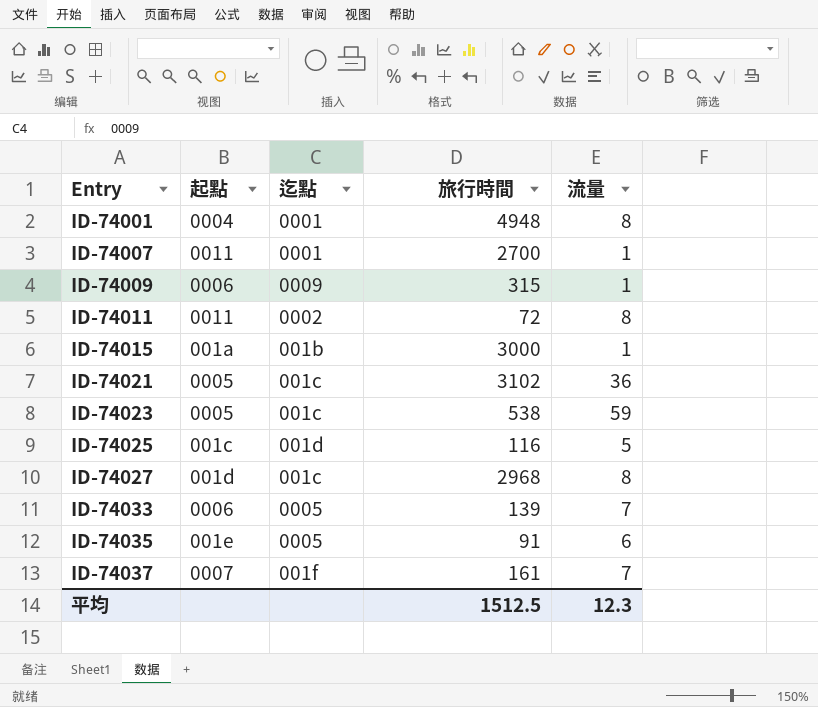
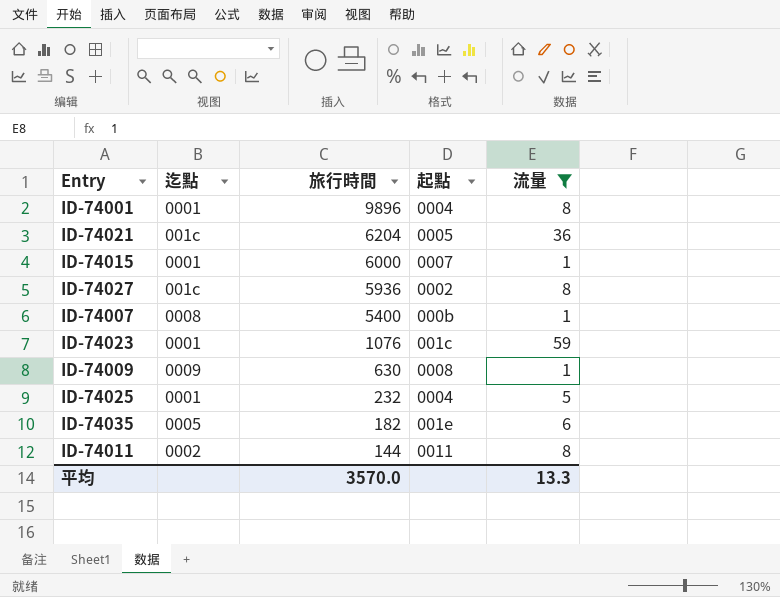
filter: none -> 流量 != 7
row order: Entry ascending -> 旅行時間 descending
column 起點 | position: 2 -> 4
ID-74001 | 旅行時間: 4948 -> 9896
ID-74021 | 旅行時間: 3102 -> 6204
ID-74015 | 迄點: 001b -> 0001
ID-74015 | 旅行時間: 3000 -> 6000
ID-74015 | 起點: 001a -> 0007
ID-74027 | 旅行時間: 2968 -> 5936
ID-74027 | 起點: 001d -> 0002
ID-74007 | 迄點: 0001 -> 0008
ID-74007 | 旅行時間: 2700 -> 5400
ID-74007 | 起點: 0011 -> 000b
ID-74023 | 迄點: 001c -> 0001
ID-74023 | 旅行時間: 538 -> 1076
ID-74023 | 起點: 0005 -> 001c
ID-74009 | 旅行時間: 315 -> 630
ID-74009 | 起點: 0006 -> 0008
ID-74025 | 迄點: 001d -> 0001
ID-74025 | 旅行時間: 116 -> 232
ID-74025 | 起點: 001c -> 0004
ID-74035 | 旅行時間: 91 -> 182
ID-74011 | 旅行時間: 72 -> 144
平均 | 旅行時間: 1512.5 -> 3570.0
平均 | 流量: 12.3 -> 13.3

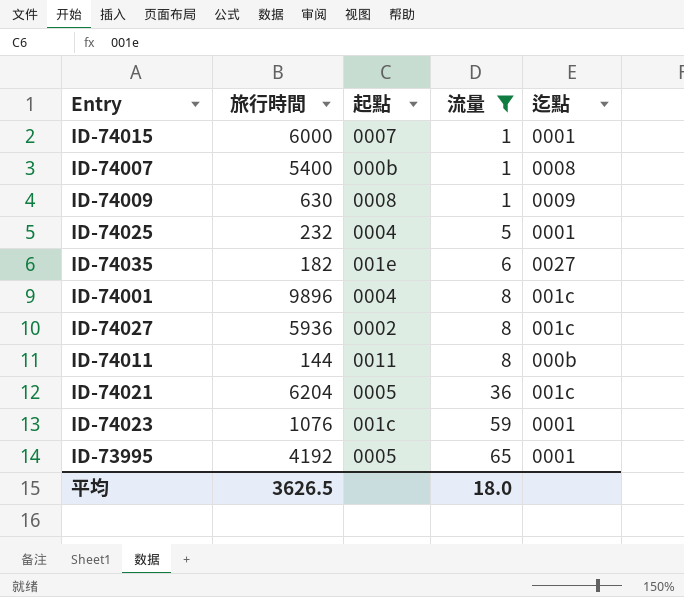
row order: 旅行時間 descending -> 流量 ascending
column 迄點 | position: 2 -> 5
ID-74035 | 迄點: 0005 -> 0027
ID-74001 | 迄點: 0001 -> 001c
ID-74011 | 迄點: 0002 -> 000b
row ID-73995: none -> 4192 | 0005 | 65 | 0001
平均 | 旅行時間: 3570.0 -> 3626.5
平均 | 流量: 13.3 -> 18.0

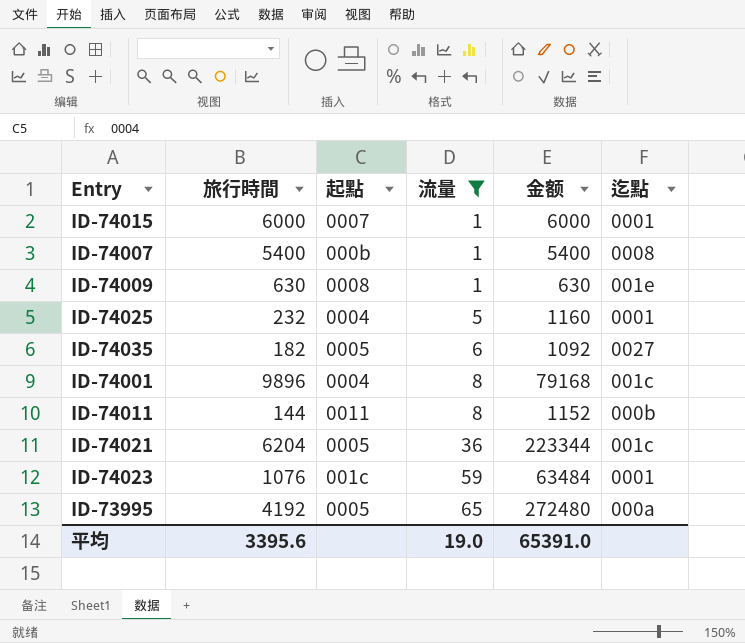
column 金额 | formula: none -> [旅行時間] * [流量]
row ID-74027: 5936 | 0002 | 8 | 001c -> none
ID-74009 | 迄點: 0009 -> 001e
ID-74035 | 起點: 001e -> 0005
ID-73995 | 迄點: 0001 -> 000a
平均 | 旅行時間: 3626.5 -> 3395.6
平均 | 流量: 18.0 -> 19.0

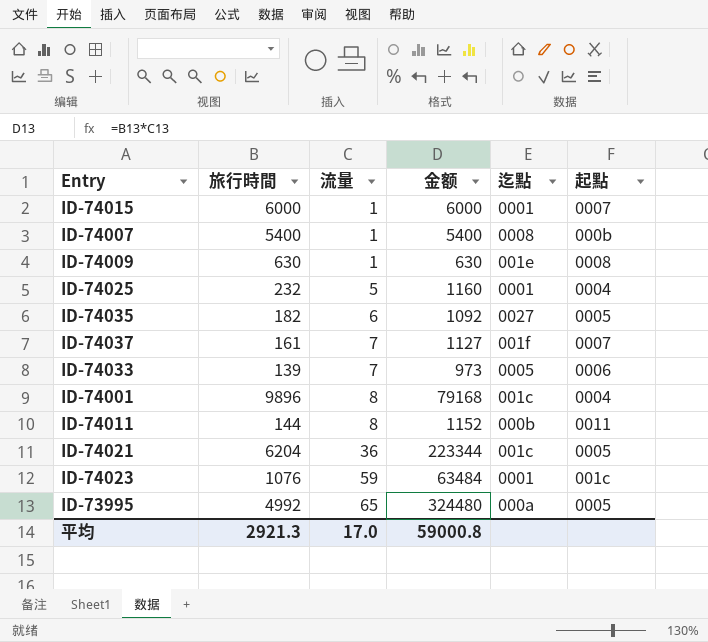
filter: 流量 != 7 -> none
column 起點 | position: 3 -> 6
ID-73995 | 旅行時間: 4192 -> 4992
ID-73995 | 金额: 272480 -> 324480
平均 | 旅行時間: 3395.6 -> 2921.3
平均 | 流量: 19.0 -> 17.0
平均 | 金额: 65391.0 -> 59000.8

